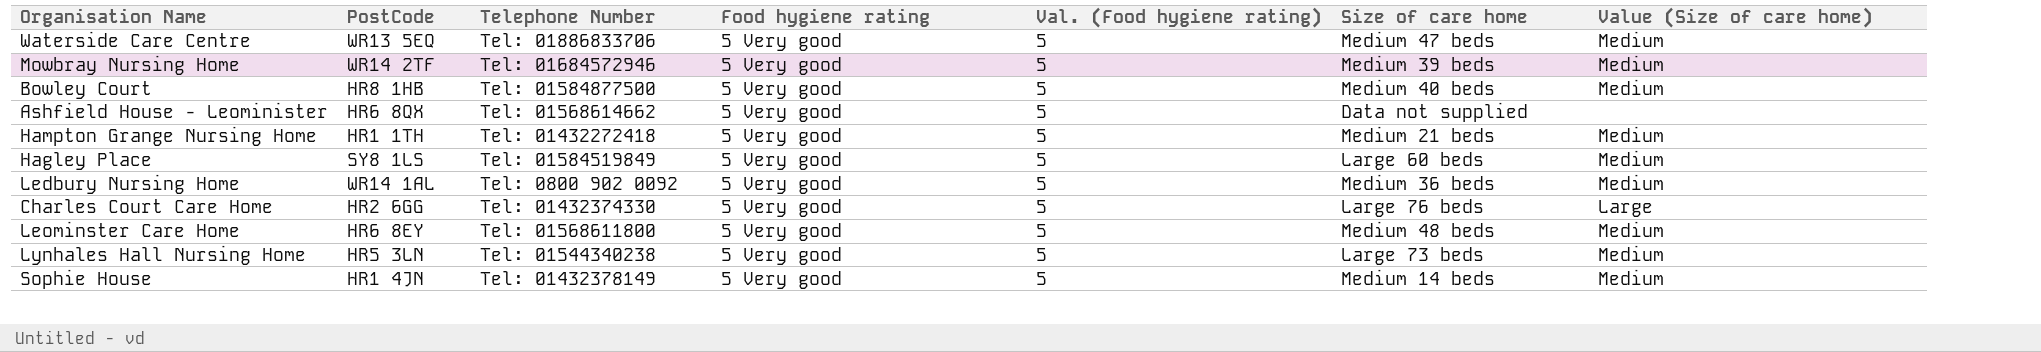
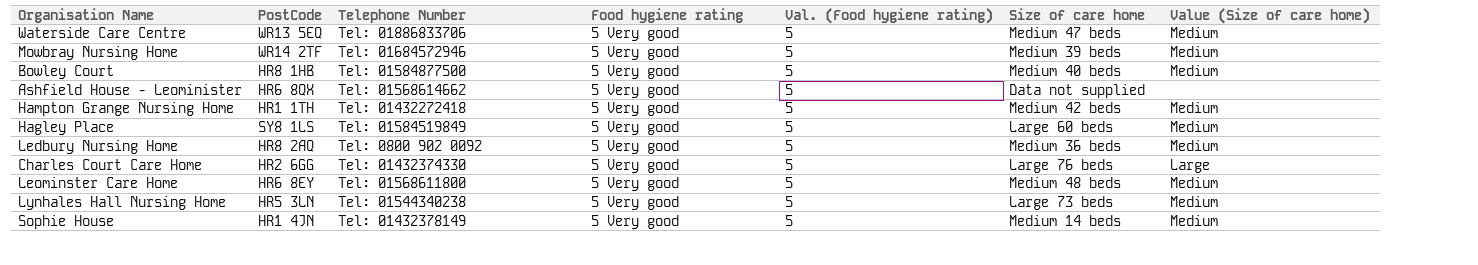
Hampton Grange Nursing Home | Size of care home: Medium 21 beds -> Medium 42 beds
Ledbury Nursing Home | PostCode: WR14 1AL -> HR8 2AQ

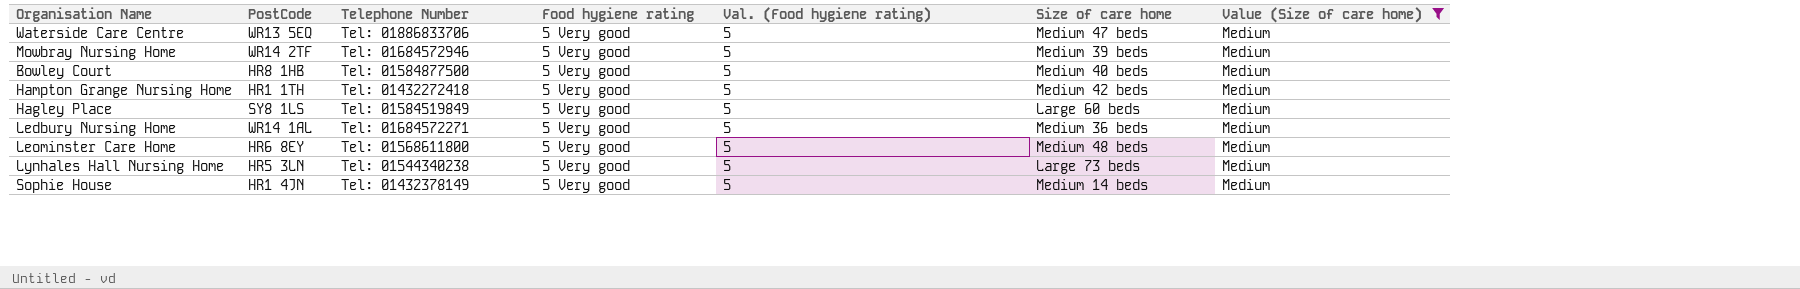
filter: none -> Value (Size of care home) = Medium
Ledbury Nursing Home | PostCode: HR8 2AQ -> WR14 1AL
Ledbury Nursing Home | Telephone Number: Tel: 0800 902 0092 -> Tel: 01684572271

